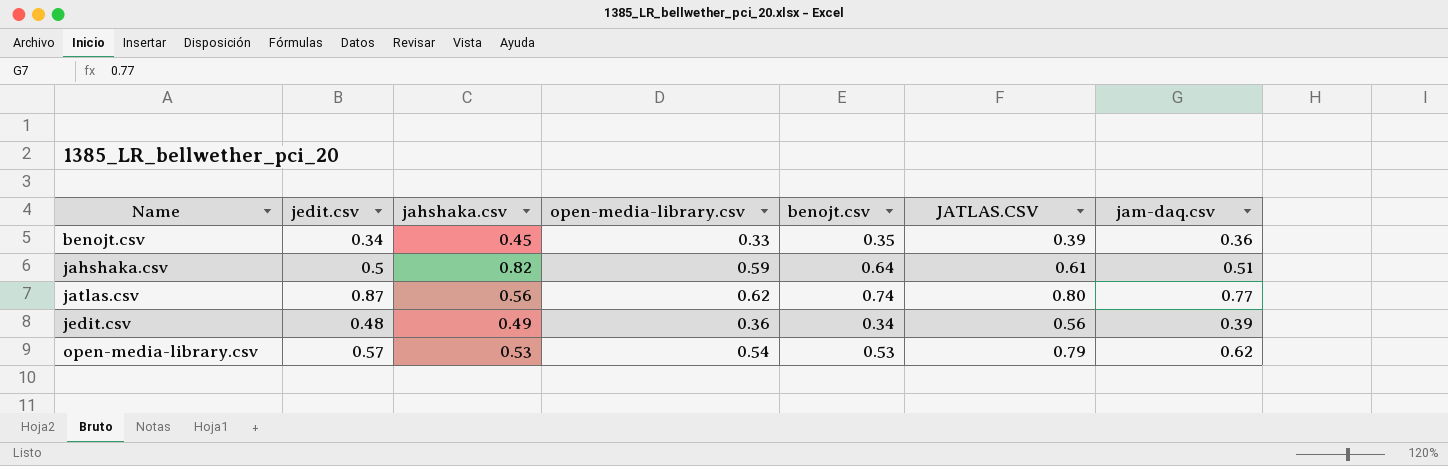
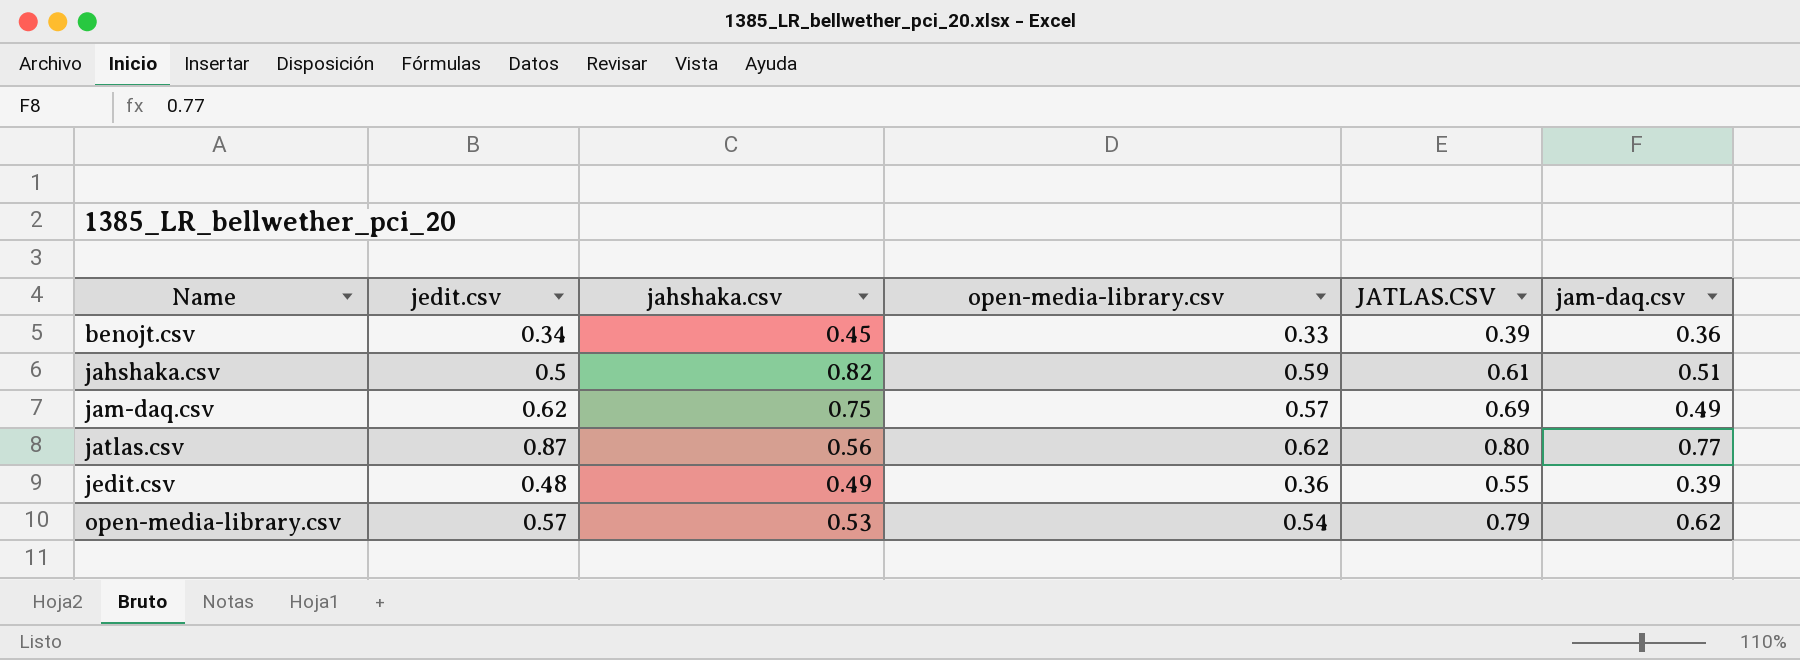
column benojt.csv | position: 5 -> none
row jam-daq.csv: none -> 0.62 | 0.75 | 0.57 | 0.69 | 0.49
jedit.csv | JATLAS.CSV: 0.56 -> 0.55

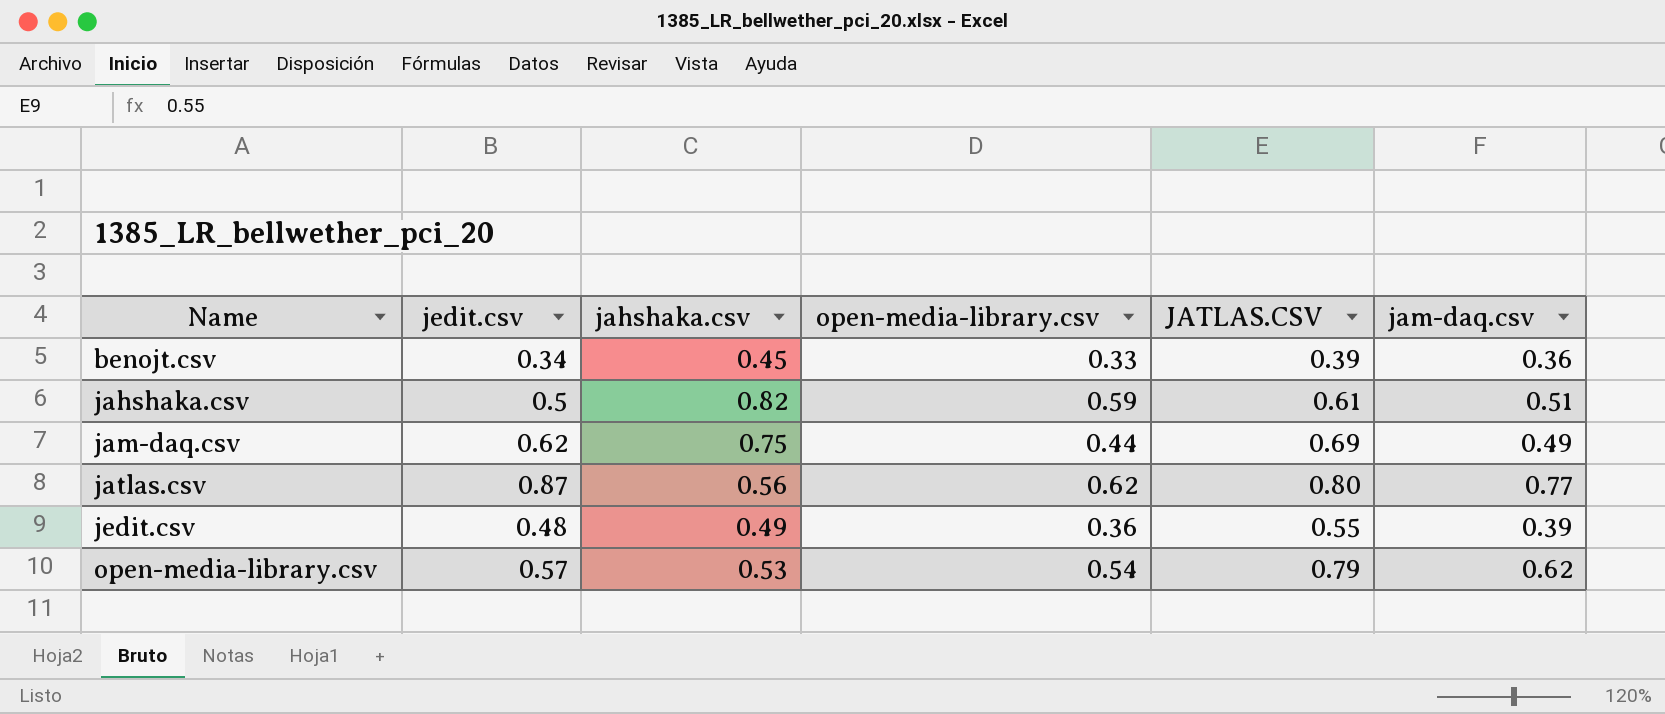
jam-daq.csv | open-media-library.csv: 0.57 -> 0.44

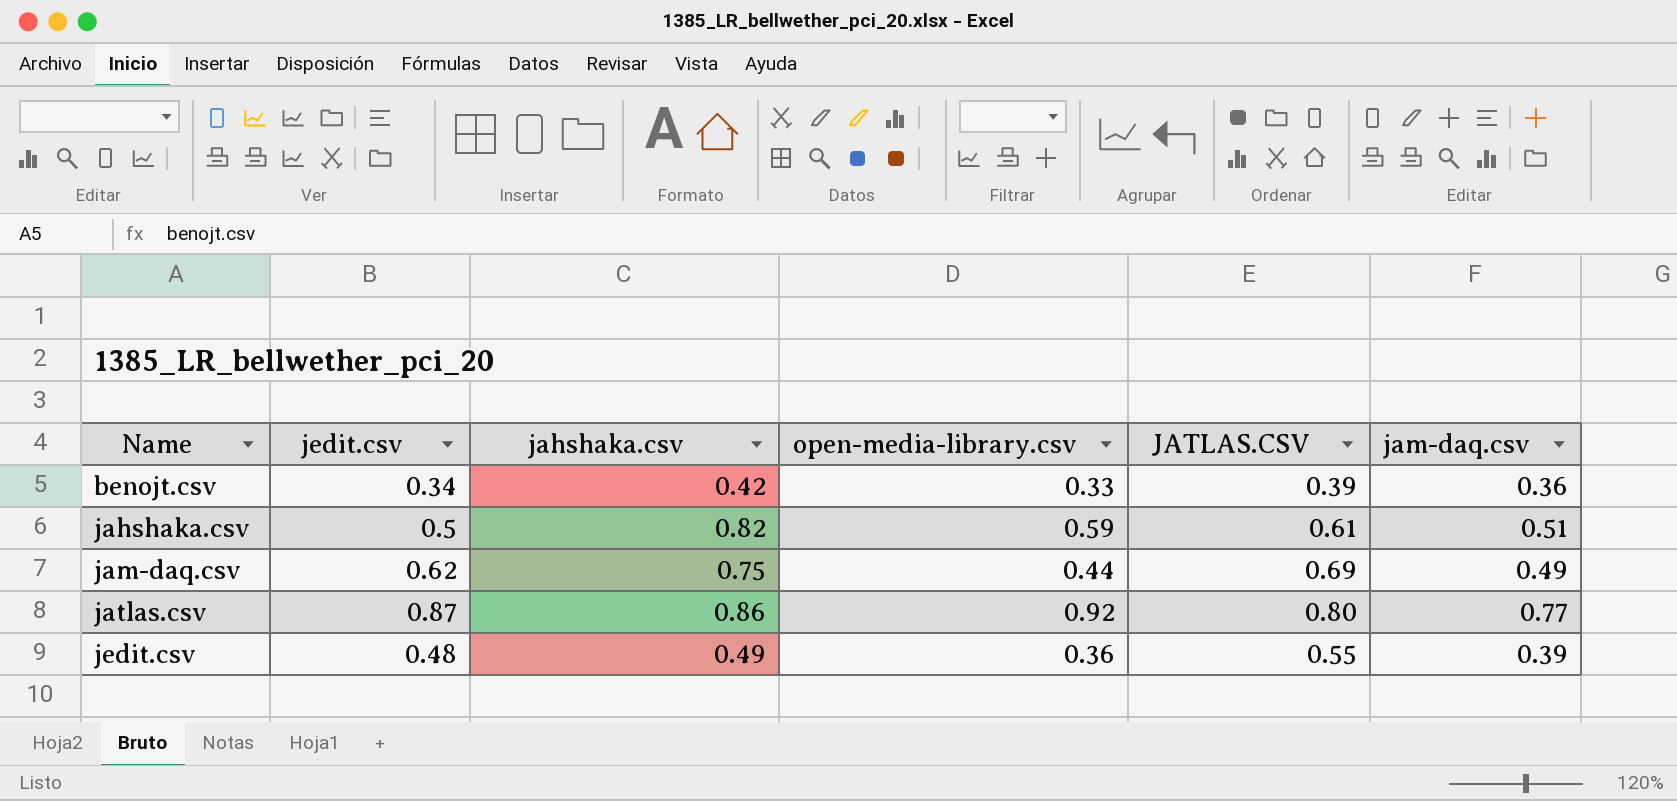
row open-media-library.csv: 0.57 | 0.53 | 0.54 | 0.79 | 0.62 -> none
benojt.csv | jahshaka.csv: 0.45 -> 0.42
jatlas.csv | jahshaka.csv: 0.56 -> 0.86
jatlas.csv | open-media-library.csv: 0.62 -> 0.92

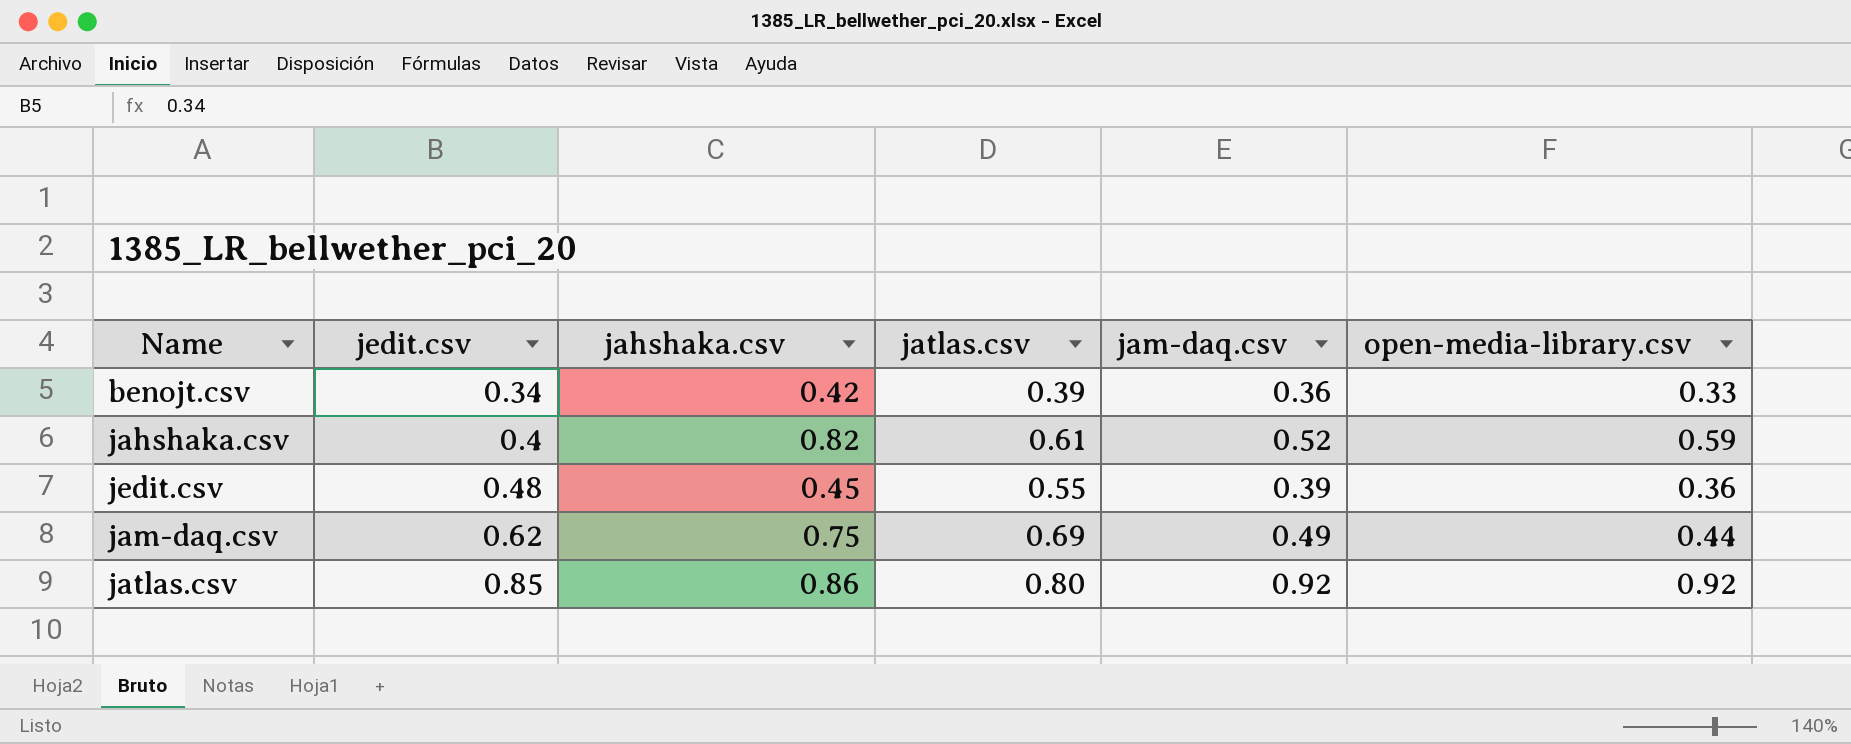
row order: Name ascending -> jedit.csv ascending
column name: JATLAS.CSV -> jatlas.csv
column open-media-library.csv | position: 4 -> 6
jahshaka.csv | jedit.csv: 0.5 -> 0.4
jahshaka.csv | jam-daq.csv: 0.51 -> 0.52
jedit.csv | jahshaka.csv: 0.49 -> 0.45
jatlas.csv | jedit.csv: 0.87 -> 0.85
jatlas.csv | jam-daq.csv: 0.77 -> 0.92

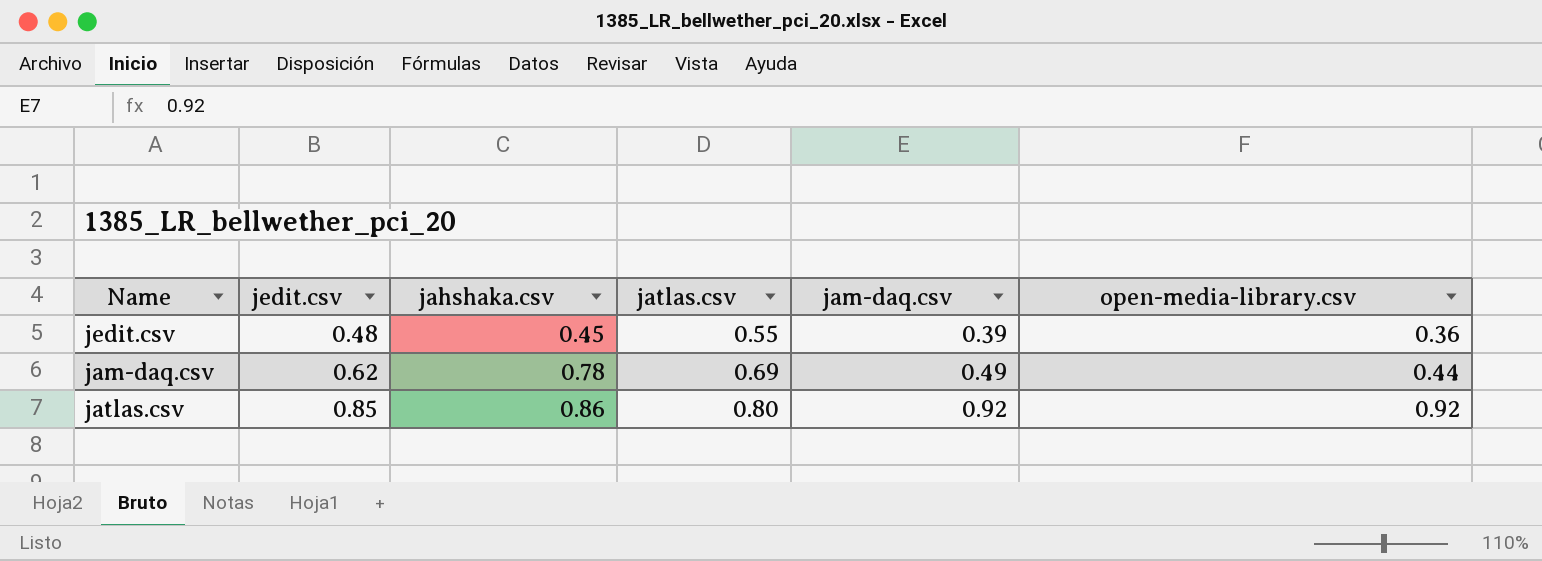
row benojt.csv: 0.34 | 0.42 | 0.39 | 0.36 | 0.33 -> none
row jahshaka.csv: 0.4 | 0.82 | 0.61 | 0.52 | 0.59 -> none
jam-daq.csv | jahshaka.csv: 0.75 -> 0.78

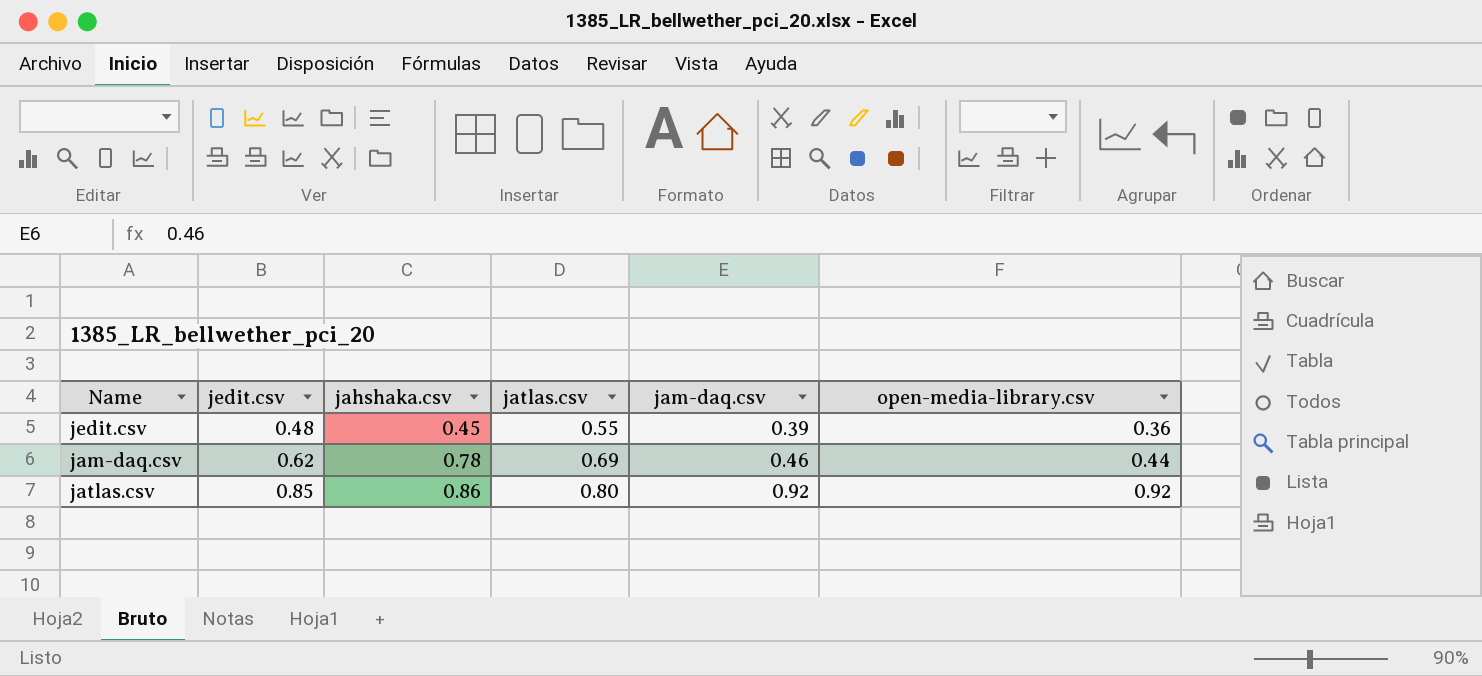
jam-daq.csv | jam-daq.csv: 0.49 -> 0.46

